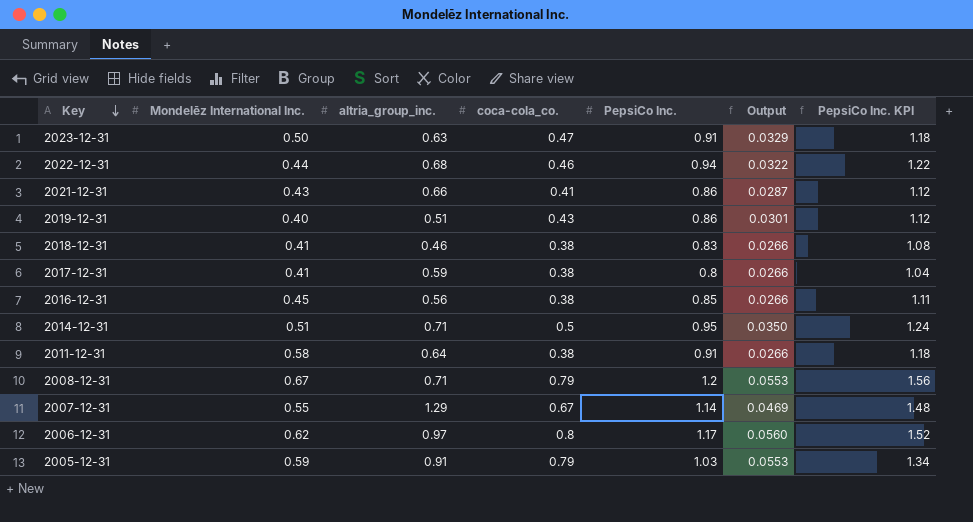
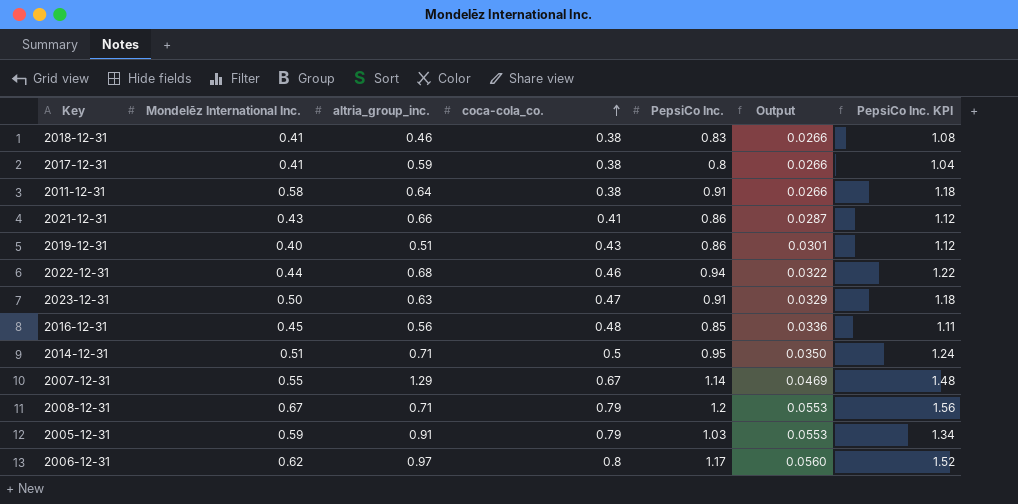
row order: Key descending -> coca-cola_co. ascending
2016-12-31 | coca-cola_co.: 0.38 -> 0.48
2016-12-31 | Output: 0.0266 -> 0.0336

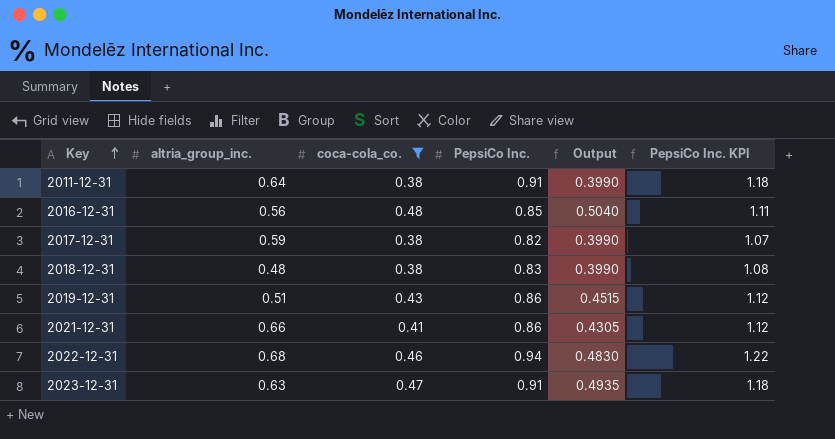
filter: none -> coca-cola_co. <= 0.48
row order: coca-cola_co. ascending -> Key ascending
column Mondelēz International Inc. | position: 2 -> none
column Output | formula: [coca-cola_co.] * 0.07 -> [coca-cola_co.] * 1.05
2017-12-31 | PepsiCo Inc.: 0.8 -> 0.82
2017-12-31 | PepsiCo Inc. KPI: 1.04 -> 1.07
2018-12-31 | altria_group_inc.: 0.46 -> 0.48

